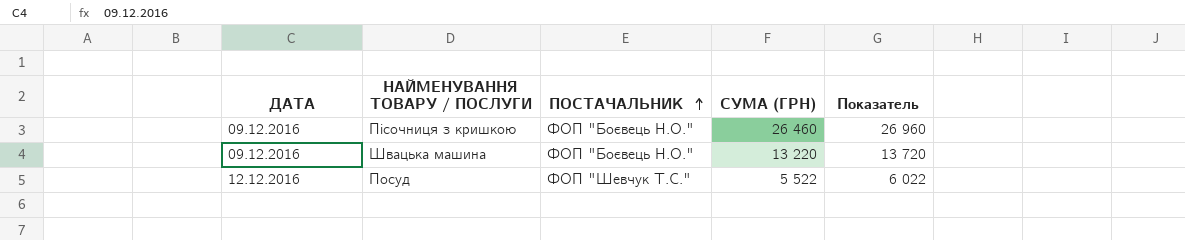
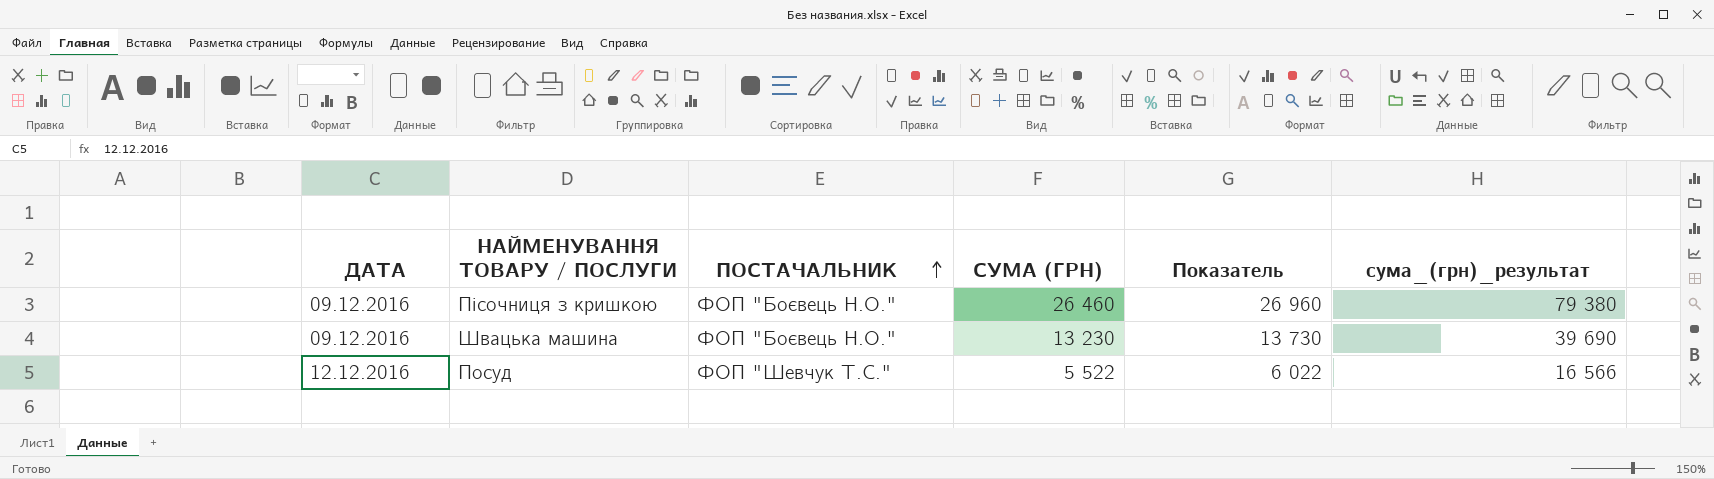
column сума_(грн)_результат | formula: none -> [СУМА (ГРН)] * 3
Швацька машина | СУМА (ГРН): 13 220 -> 13 230
Швацька машина | Показатель: 13 720 -> 13 730

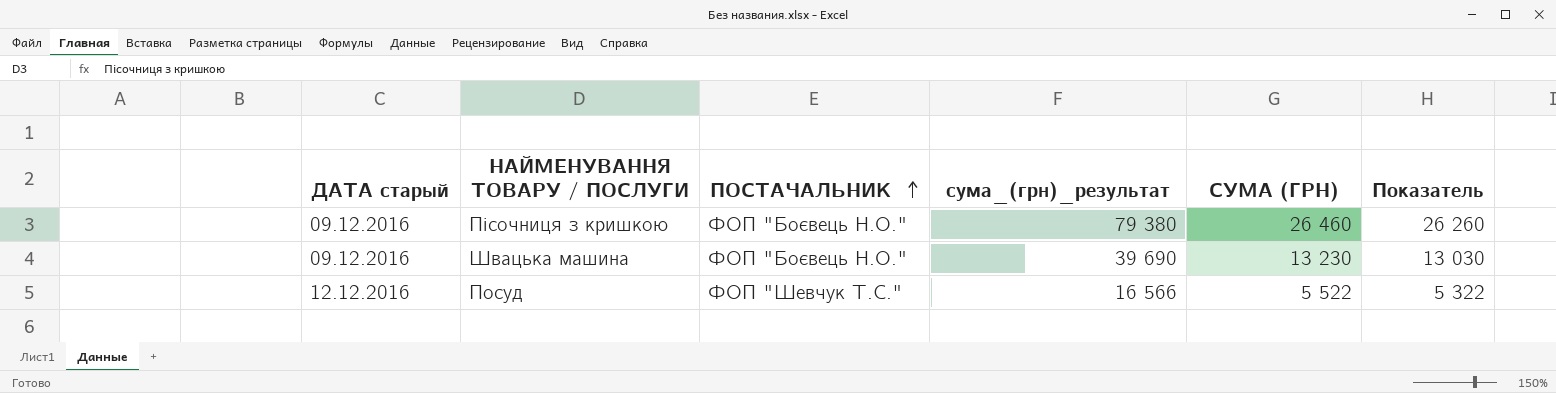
column name: ДАТА -> ДАТА старый
column сума_(грн)_результат | position: 6 -> 4
column Показатель | formula: [СУМА (ГРН)] + 500 -> [СУМА (ГРН)] - 200

